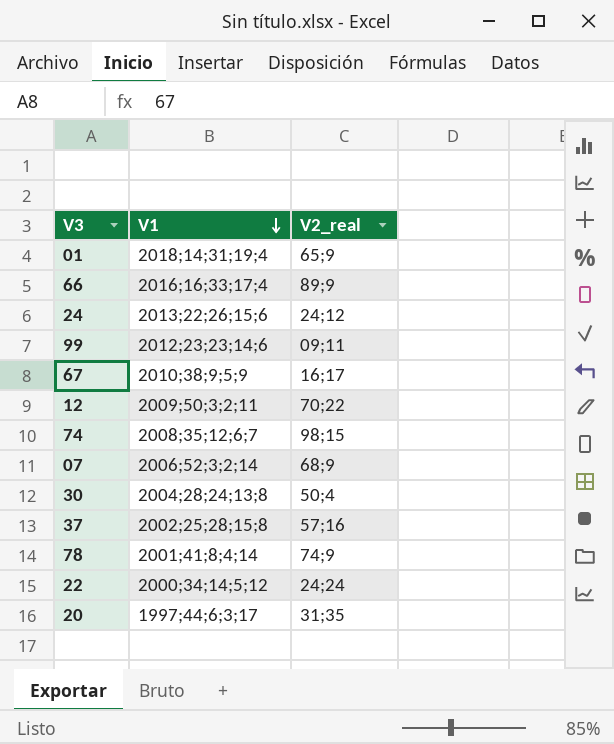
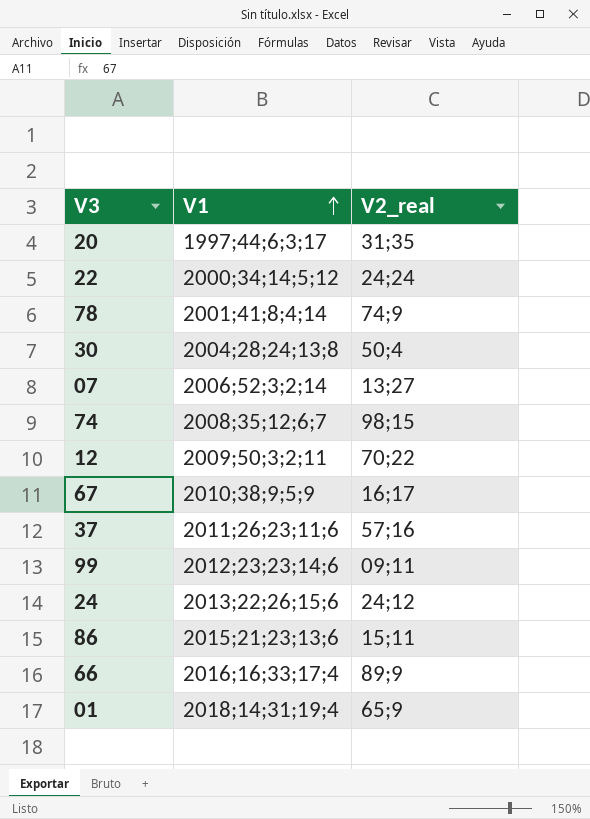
row order: V1 descending -> V1 ascending
07 | V2_real: 68;9 -> 13;27
37 | V1: 2002;25;28;15;8 -> 2011;26;23;11;6
row 86: none -> 2015;21;23;13;6 | 15;11

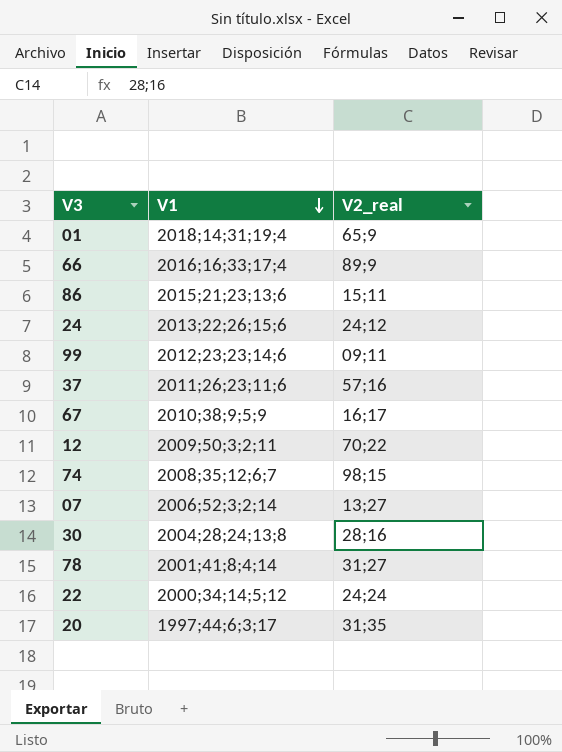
row order: V1 ascending -> V1 descending
30 | V2_real: 50;4 -> 28;16
78 | V2_real: 74;9 -> 31;27

